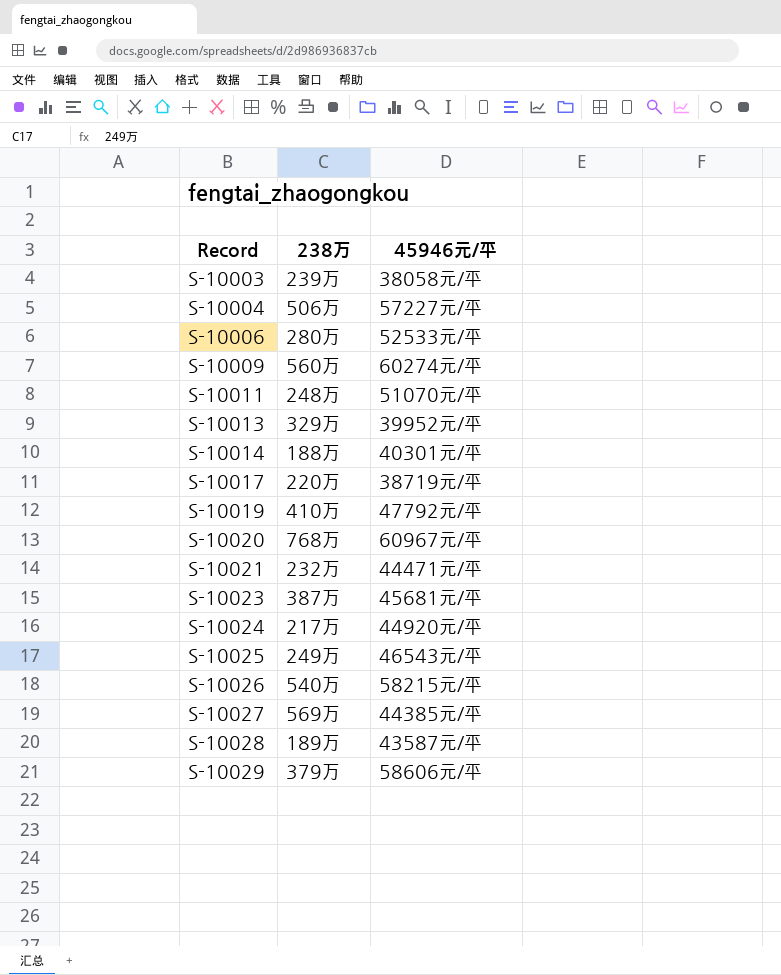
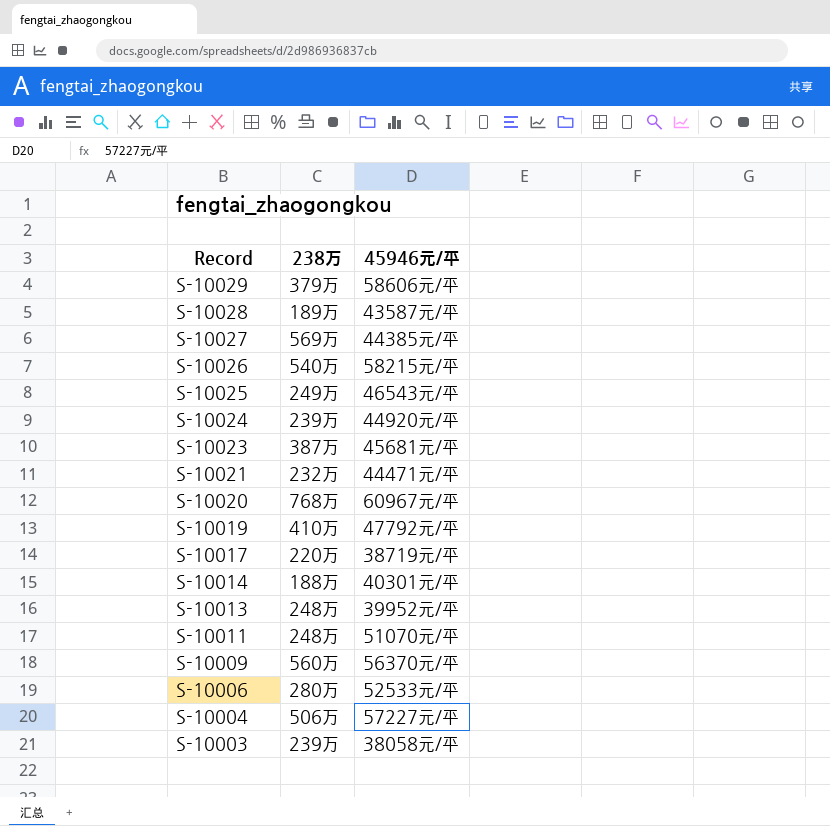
row order: Record ascending -> Record descending
S-10024 | 238万: 217万 -> 239万
S-10013 | 238万: 329万 -> 248万
S-10009 | 45946元/平: 60274元/平 -> 56370元/平

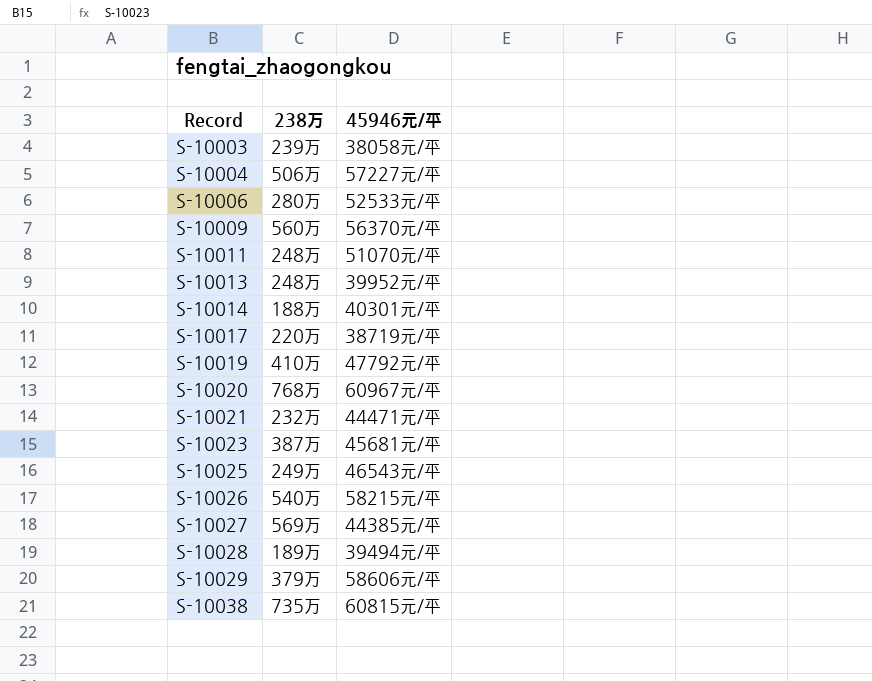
row order: Record descending -> Record ascending
row S-10024: 239万 | 44920元/平 -> none
S-10028 | 45946元/平: 43587元/平 -> 39494元/平
row S-10038: none -> 735万 | 60815元/平

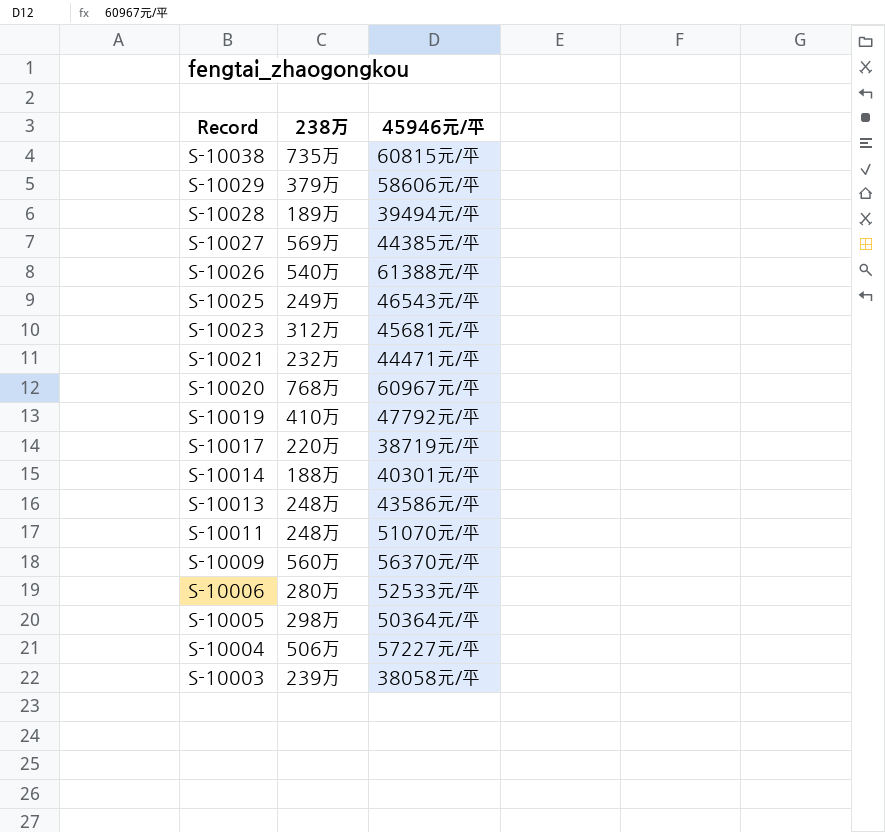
row order: Record ascending -> Record descending
S-10026 | 45946元/平: 58215元/平 -> 61388元/平
S-10023 | 238万: 387万 -> 312万
S-10013 | 45946元/平: 39952元/平 -> 43586元/平
row S-10005: none -> 298万 | 50364元/平

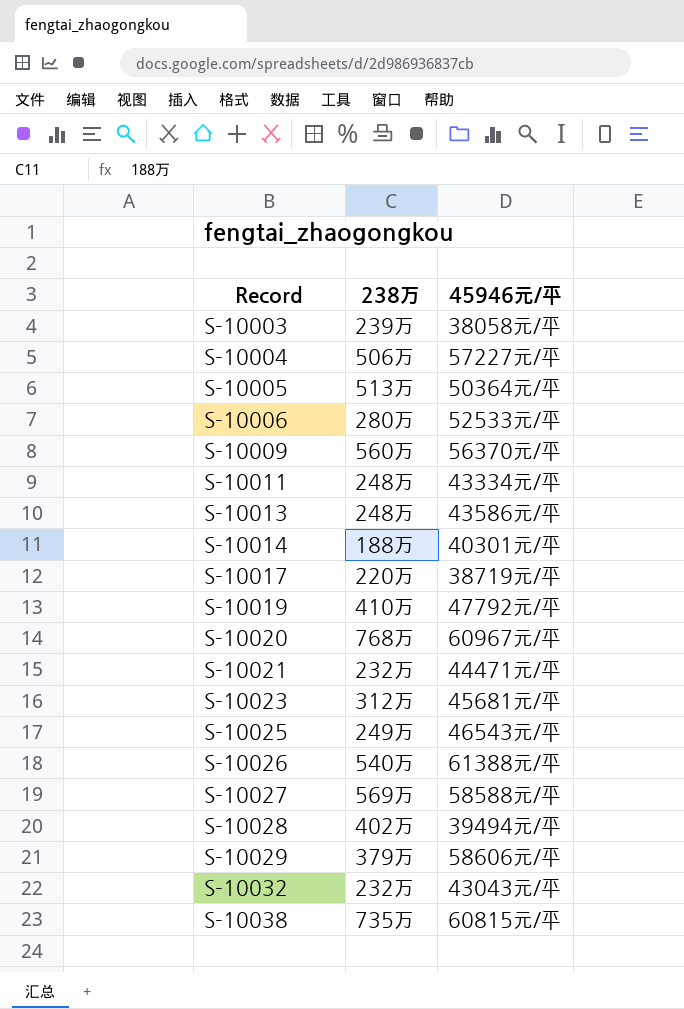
row order: Record descending -> Record ascending
S-10005 | 238万: 298万 -> 513万
S-10011 | 45946元/平: 51070元/平 -> 43334元/平
S-10027 | 45946元/平: 44385元/平 -> 58588元/平
S-10028 | 238万: 189万 -> 402万
row S-10032: none -> 232万 | 43043元/平

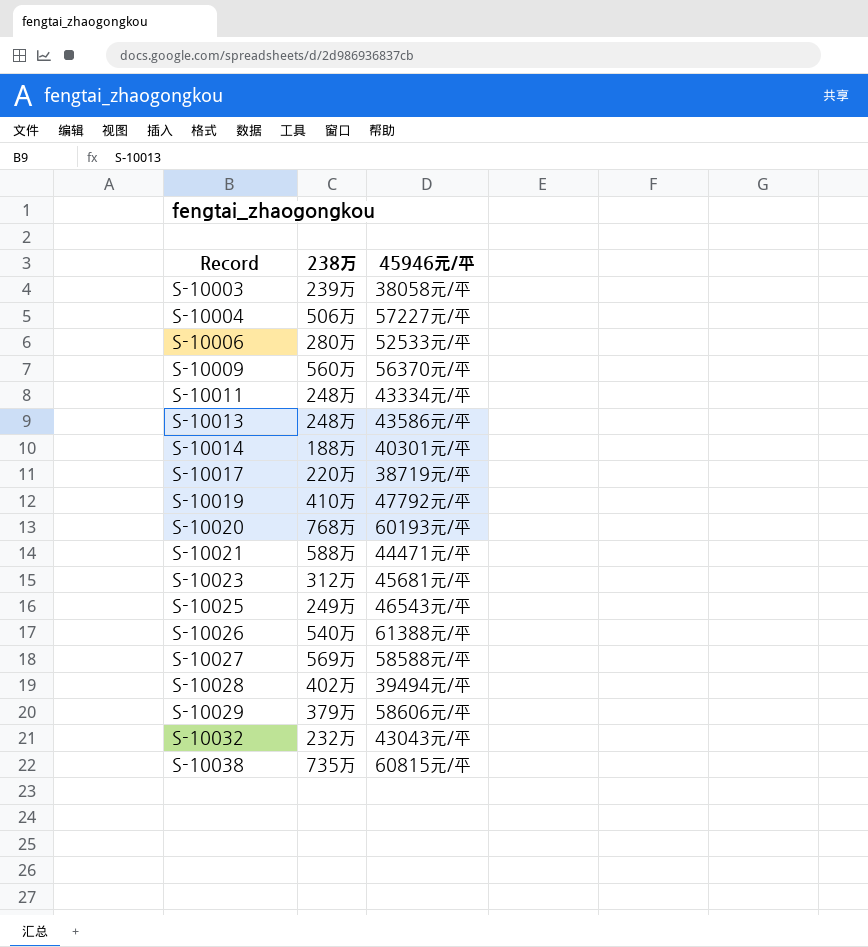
row S-10005: 513万 | 50364元/平 -> none
S-10020 | 45946元/平: 60967元/平 -> 60193元/平
S-10021 | 238万: 232万 -> 588万

